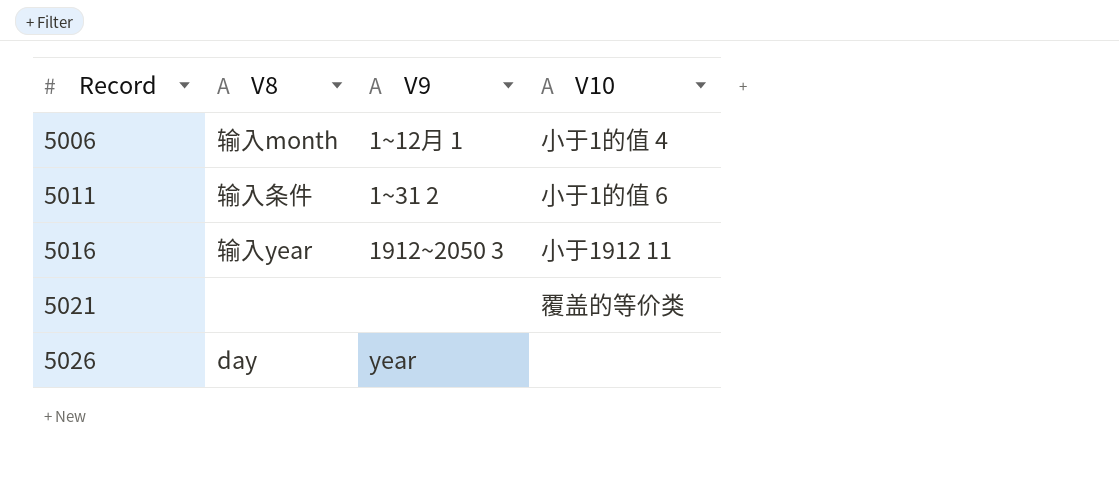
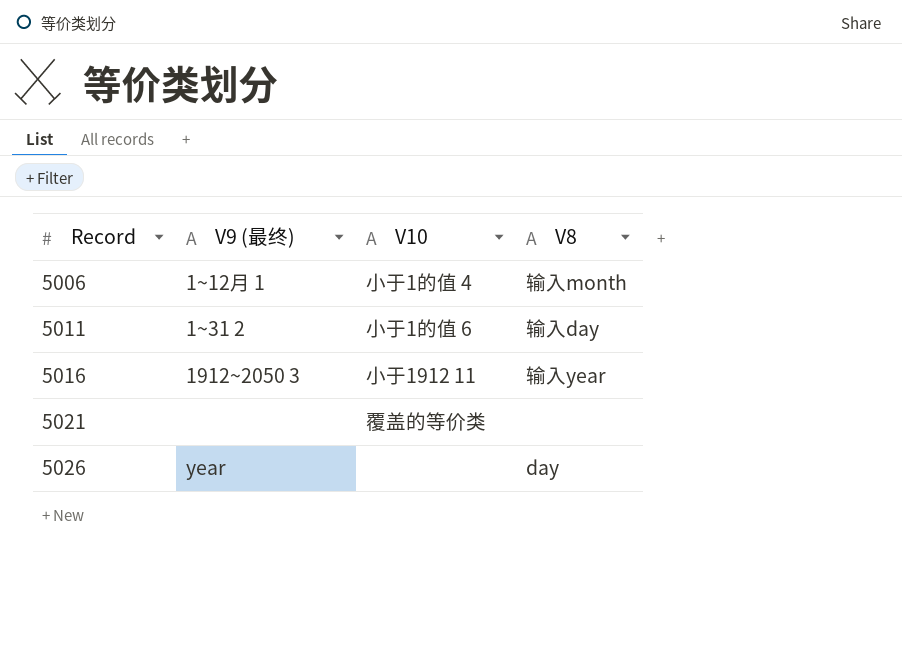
column name: V9 -> V9 (最终)
column V8 | position: 2 -> 4
5011 | V8: 输入条件 -> 输入day

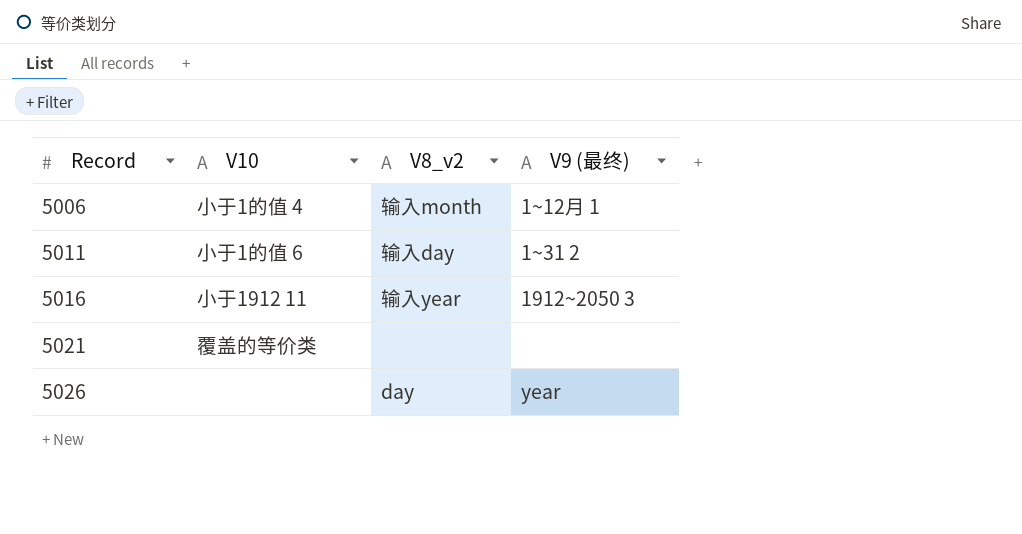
column name: V8 -> V8_v2
column V9 (最终) | position: 2 -> 4

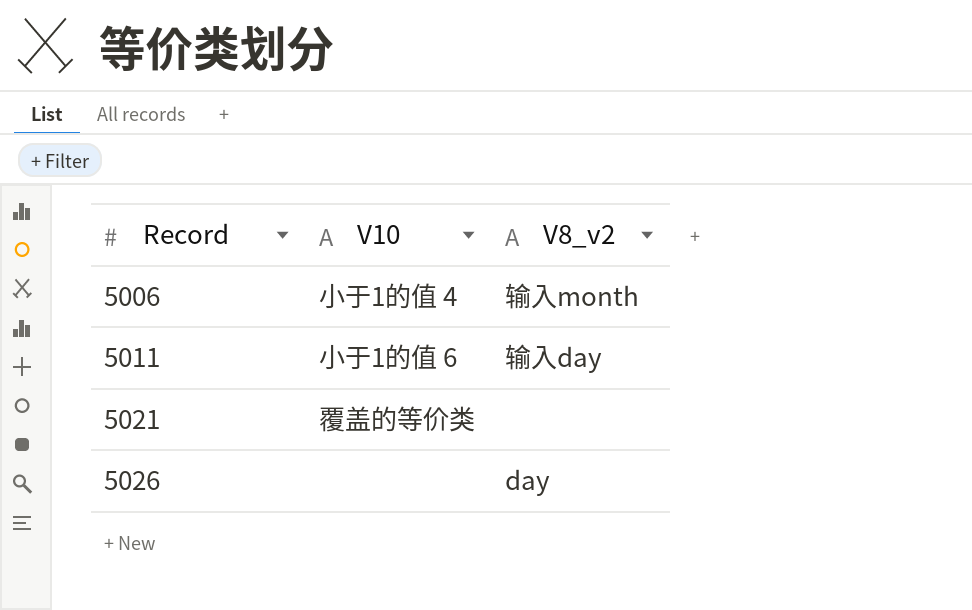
column V9 (最终) | position: 4 -> none
row 5016: 小于1912 11 | 输入year | 1912~2050 3 -> none

